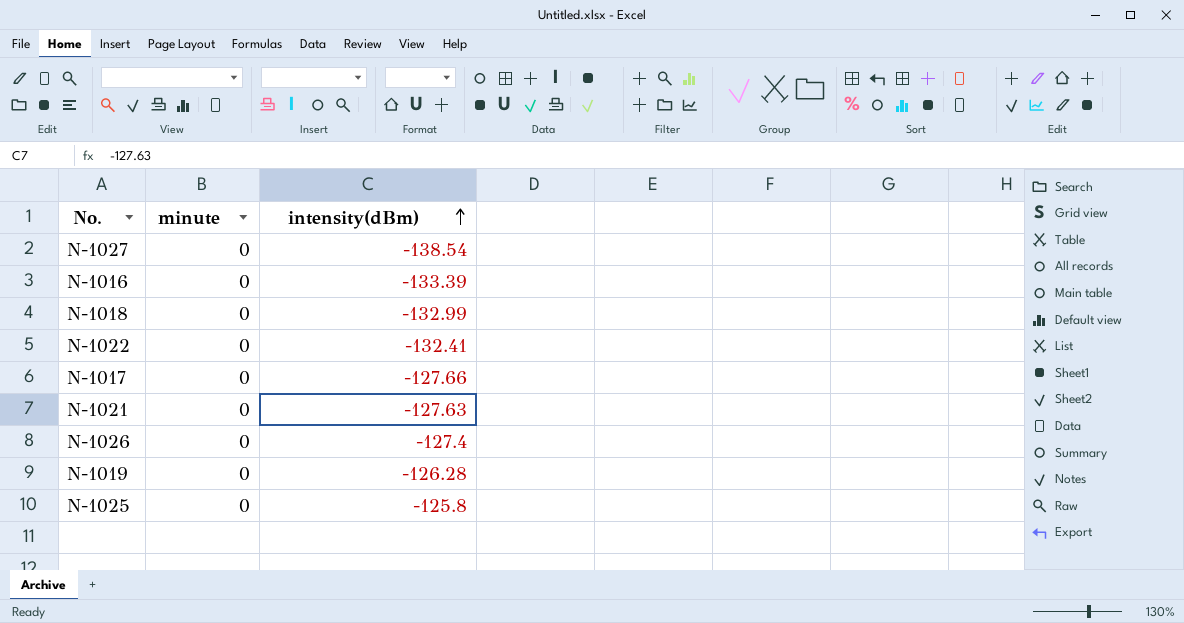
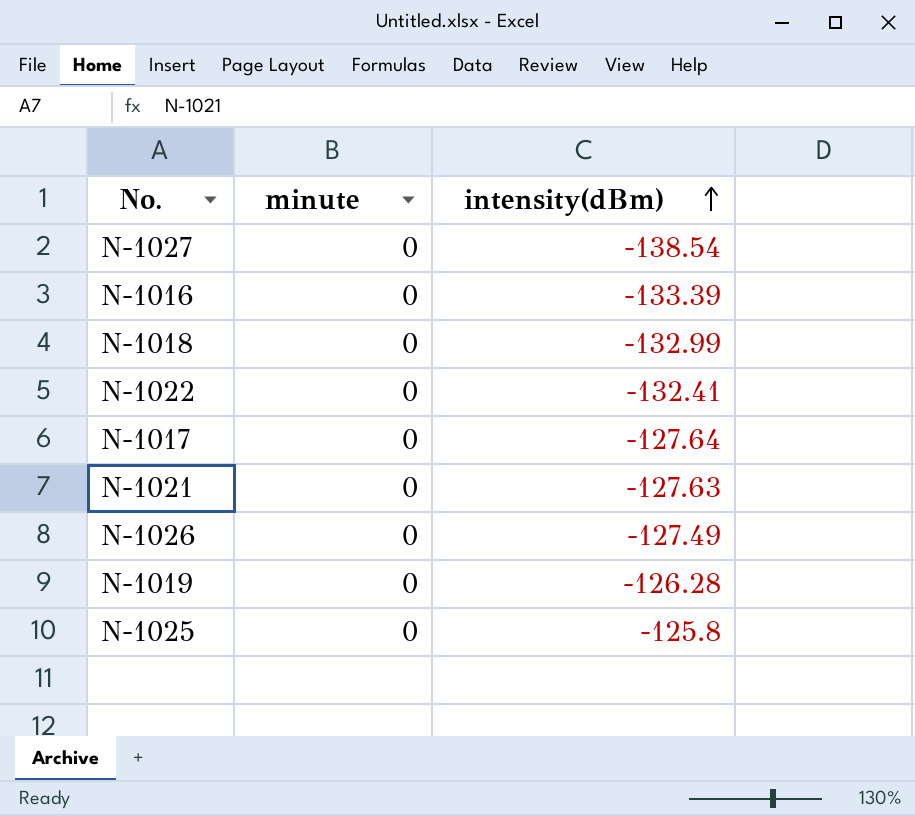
N-1017 | intensity(dBm): -127.66 -> -127.64
N-1026 | intensity(dBm): -127.4 -> -127.49

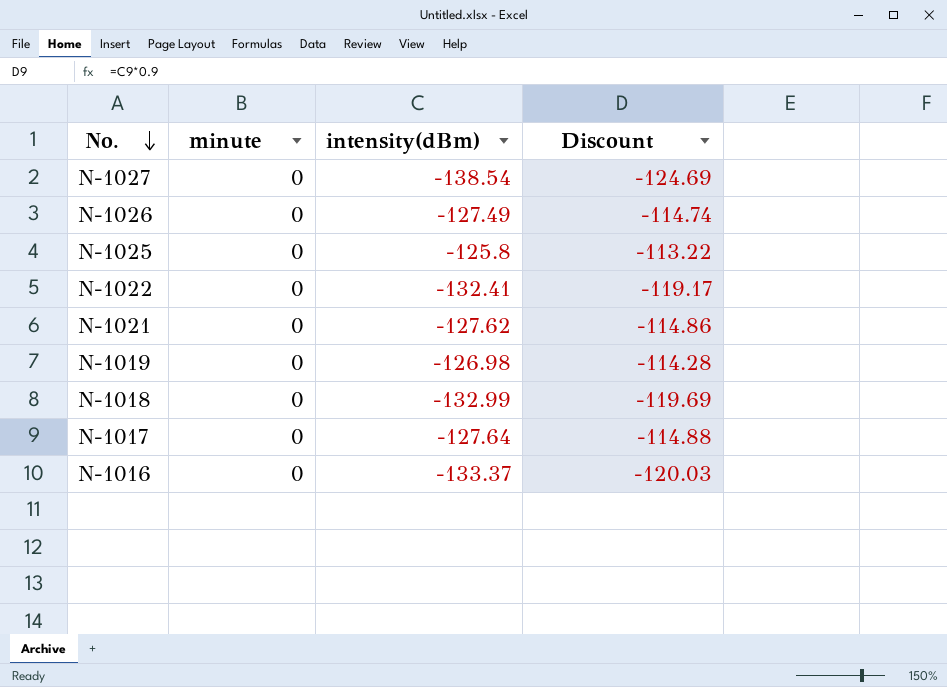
row order: intensity(dBm) ascending -> No. descending
column Discount | formula: none -> [intensity(dBm)] * 0.9
N-1021 | intensity(dBm): -127.63 -> -127.62
N-1019 | intensity(dBm): -126.28 -> -126.98
N-1016 | intensity(dBm): -133.39 -> -133.37

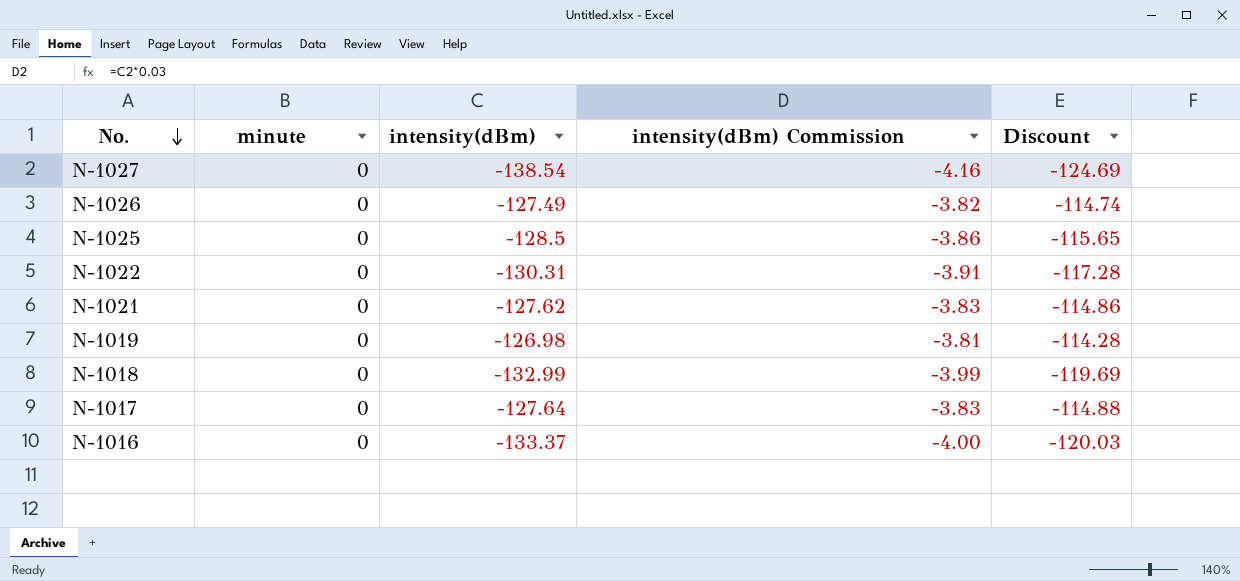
column intensity(dBm) Commission | formula: none -> [intensity(dBm)] * 0.03
N-1025 | intensity(dBm): -125.8 -> -128.5
N-1025 | Discount: -113.22 -> -115.65
N-1022 | intensity(dBm): -132.41 -> -130.31
N-1022 | Discount: -119.17 -> -117.28

